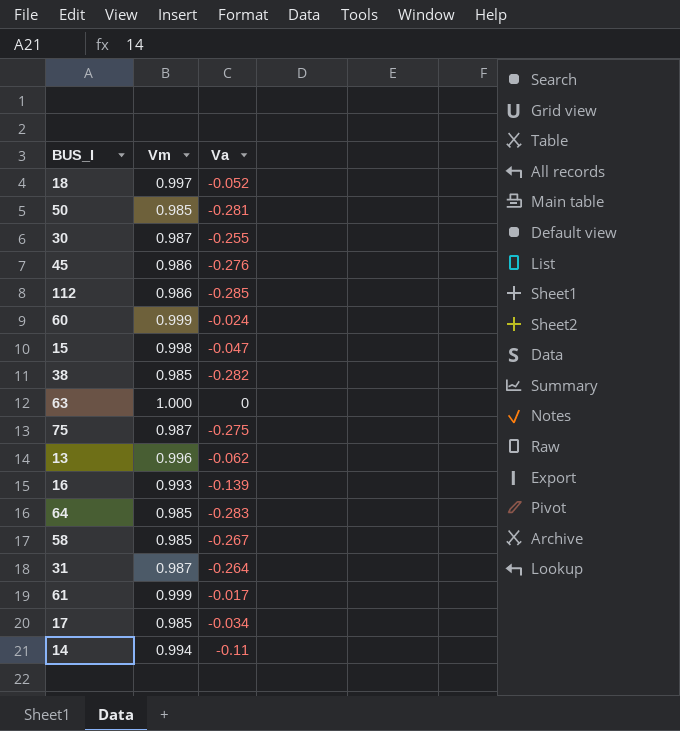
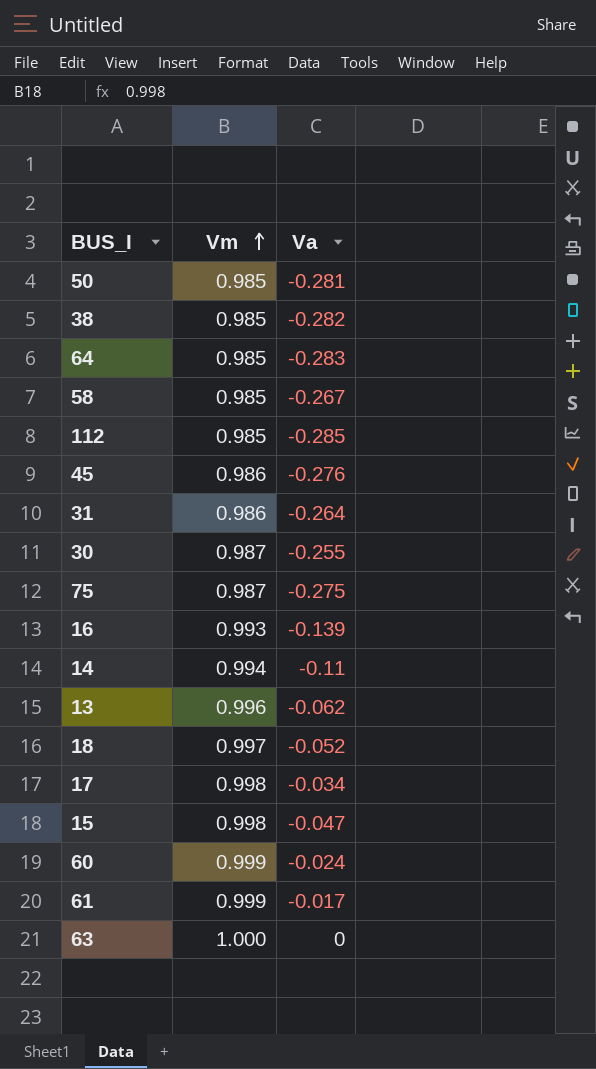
row order: none -> Vm ascending
112 | Vm: 0.986 -> 0.985
31 | Vm: 0.987 -> 0.986
17 | Vm: 0.985 -> 0.998

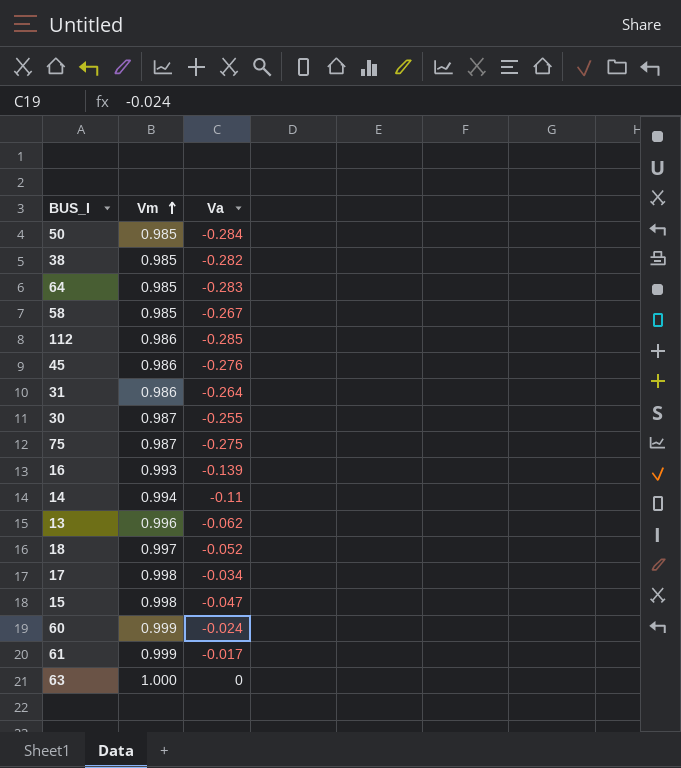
50 | Va: -0.281 -> -0.284
112 | Vm: 0.985 -> 0.986

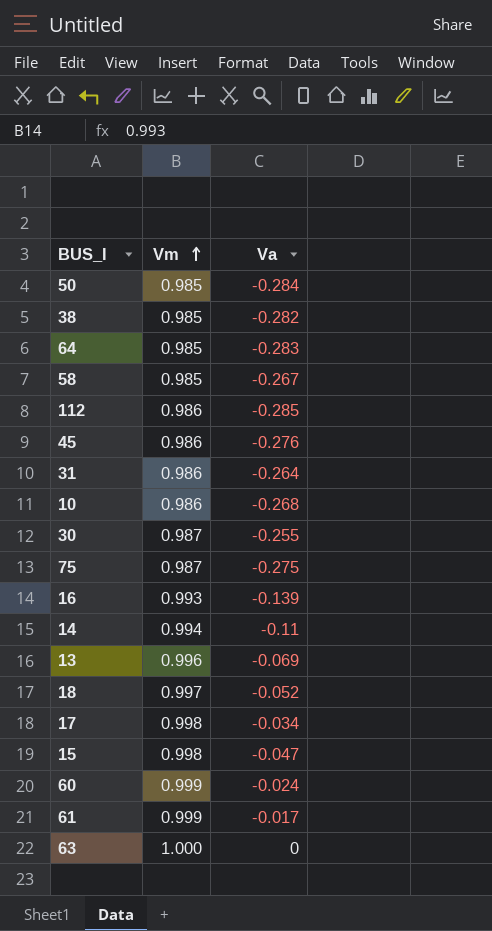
row 10: none -> 0.986 | -0.268
13 | Va: -0.062 -> -0.069

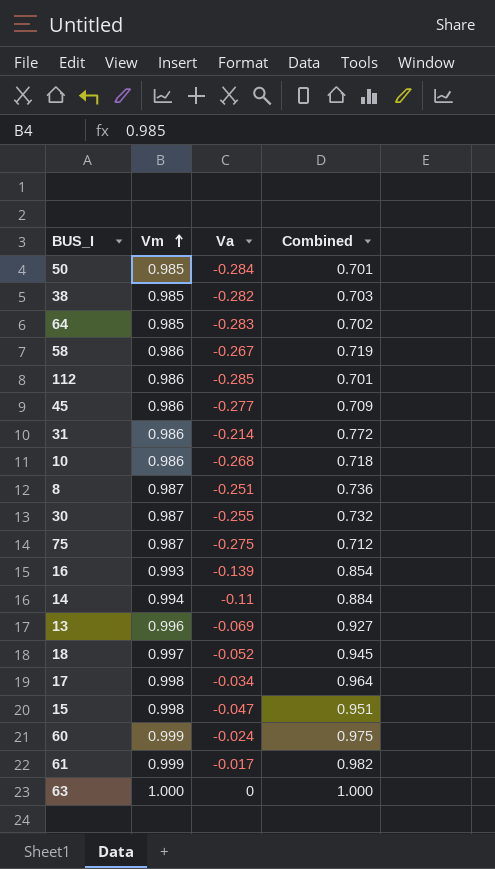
column Combined | formula: none -> [Vm] + [Va]
58 | Vm: 0.985 -> 0.986
45 | Va: -0.276 -> -0.277
31 | Va: -0.264 -> -0.214
row 8: none -> 0.987 | -0.251 | 0.736

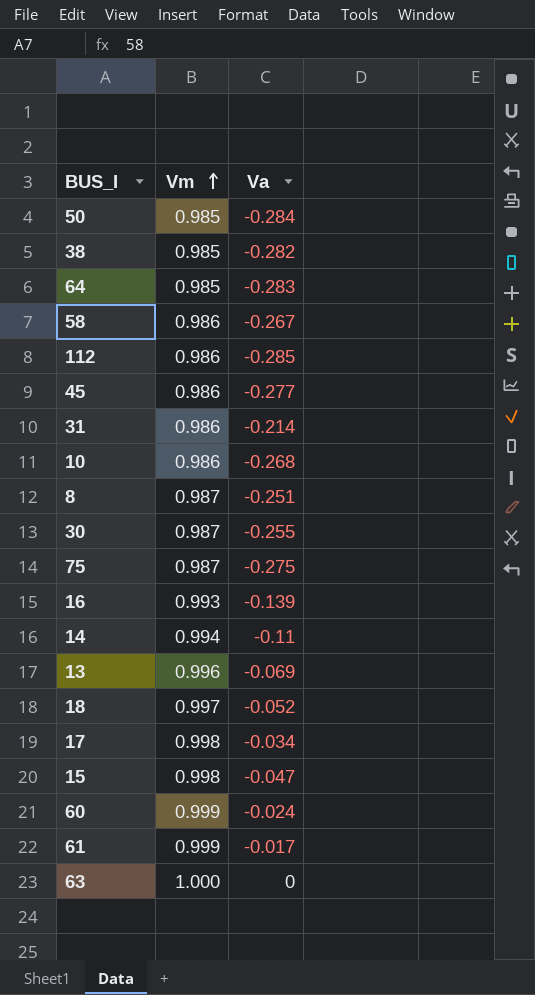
column Combined | formula: [Vm] + [Va] -> none

